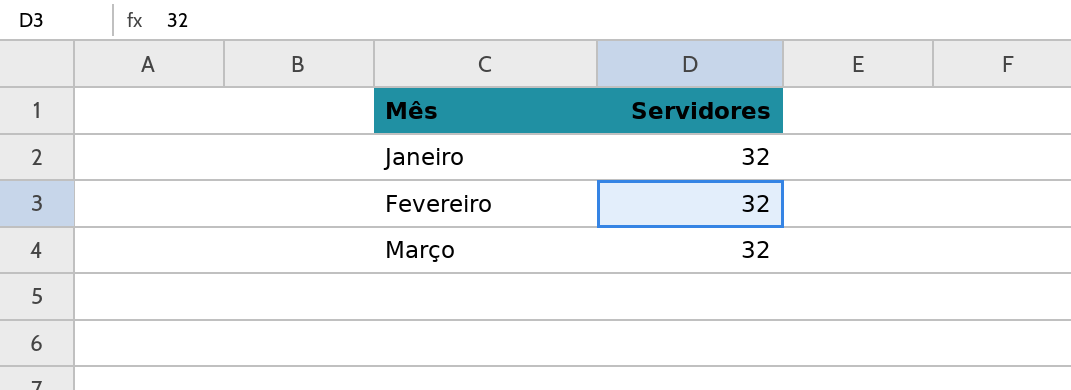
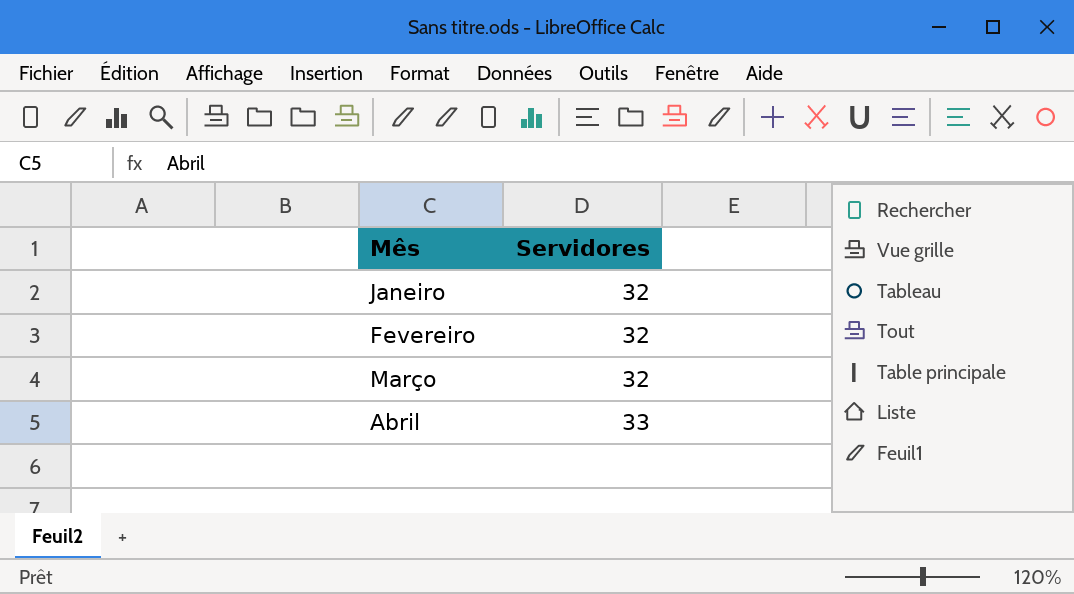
row Abril: none -> 33

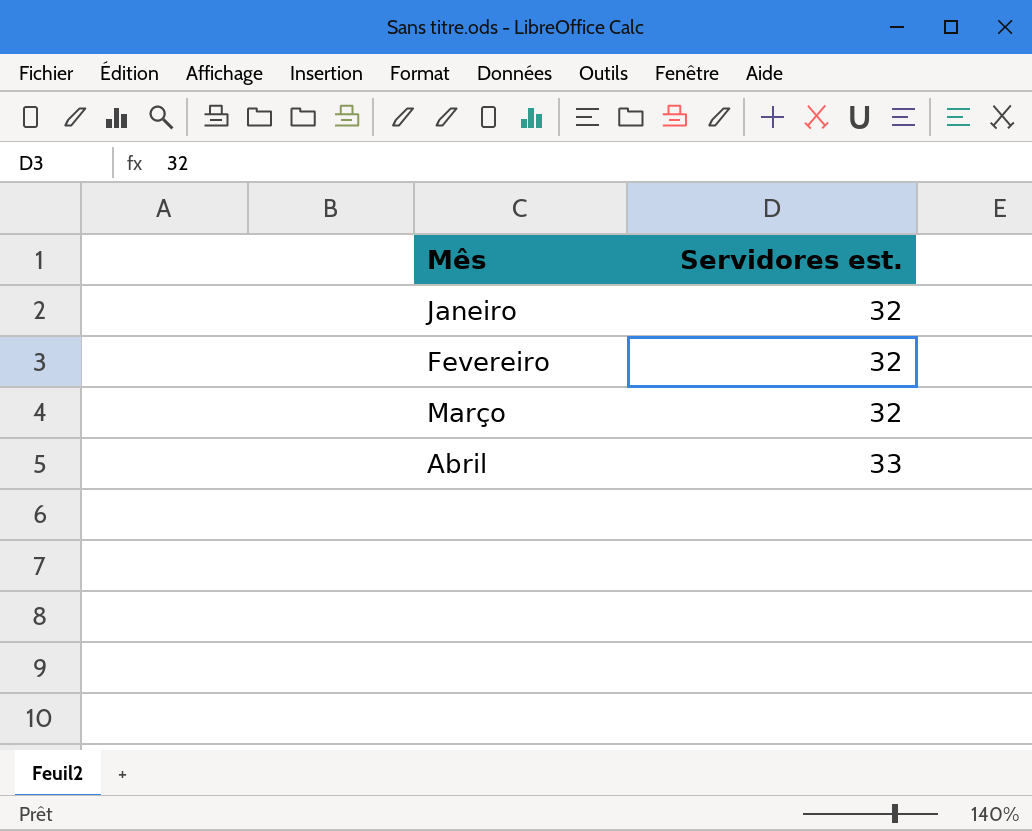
column name: Servidores -> Servidores est.

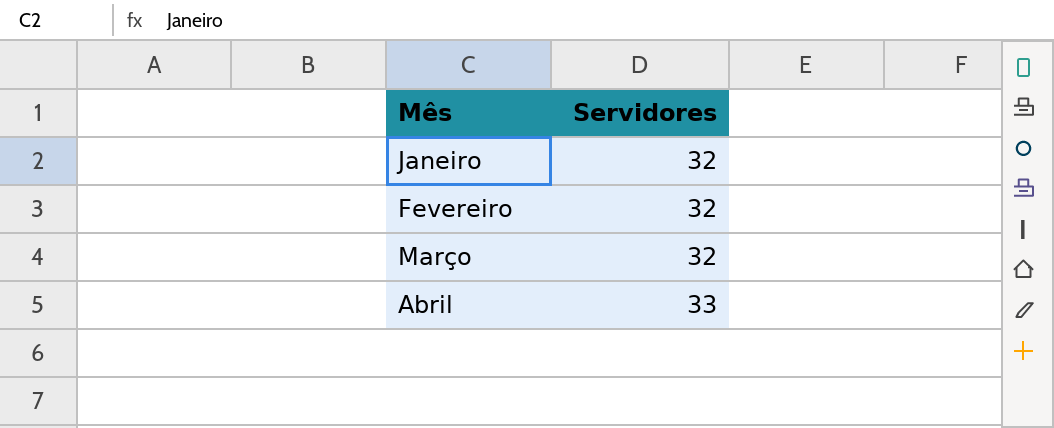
column name: Servidores est. -> Servidores

